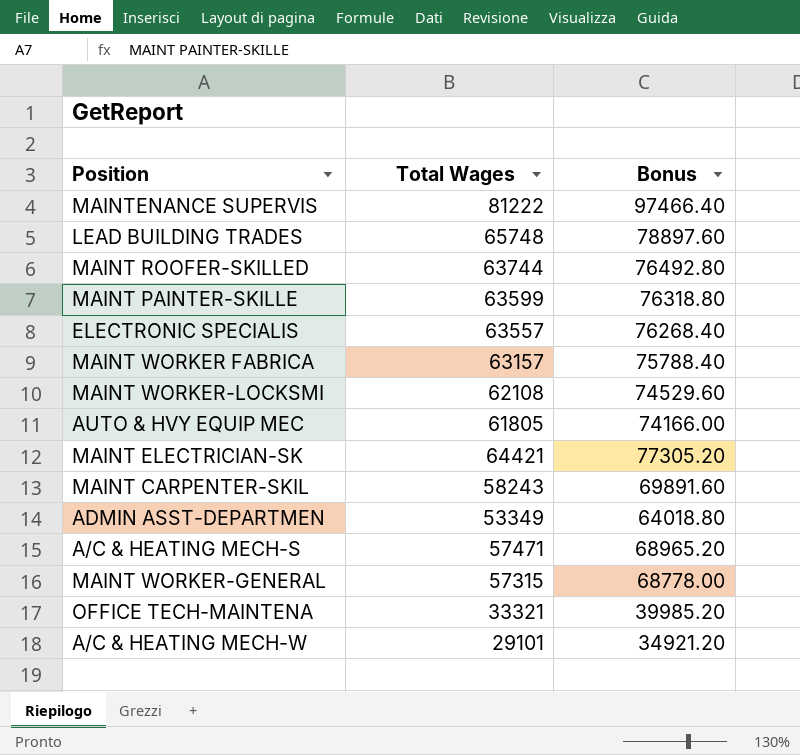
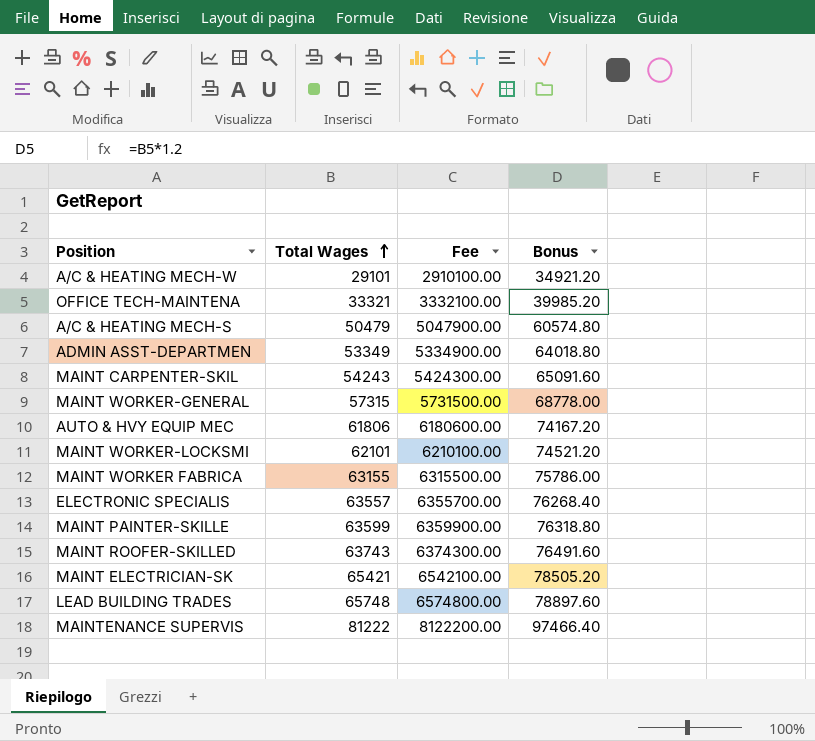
row order: none -> Total Wages ascending
column Fee | formula: none -> [Total Wages] * 100
A/C & HEATING MECH-S | Total Wages: 57471 -> 50479
A/C & HEATING MECH-S | Bonus: 68965.20 -> 60574.80
MAINT CARPENTER-SKIL | Total Wages: 58243 -> 54243
MAINT CARPENTER-SKIL | Bonus: 69891.60 -> 65091.60
AUTO & HVY EQUIP MEC | Total Wages: 61805 -> 61806
AUTO & HVY EQUIP MEC | Bonus: 74166.00 -> 74167.20
MAINT WORKER-LOCKSMI | Total Wages: 62108 -> 62101
MAINT WORKER-LOCKSMI | Bonus: 74529.60 -> 74521.20
MAINT WORKER FABRICA | Total Wages: 63157 -> 63155
MAINT WORKER FABRICA | Bonus: 75788.40 -> 75786.00
MAINT ROOFER-SKILLED | Total Wages: 63744 -> 63743
MAINT ROOFER-SKILLED | Bonus: 76492.80 -> 76491.60
MAINT ELECTRICIAN-SK | Total Wages: 64421 -> 65421
MAINT ELECTRICIAN-SK | Bonus: 77305.20 -> 78505.20

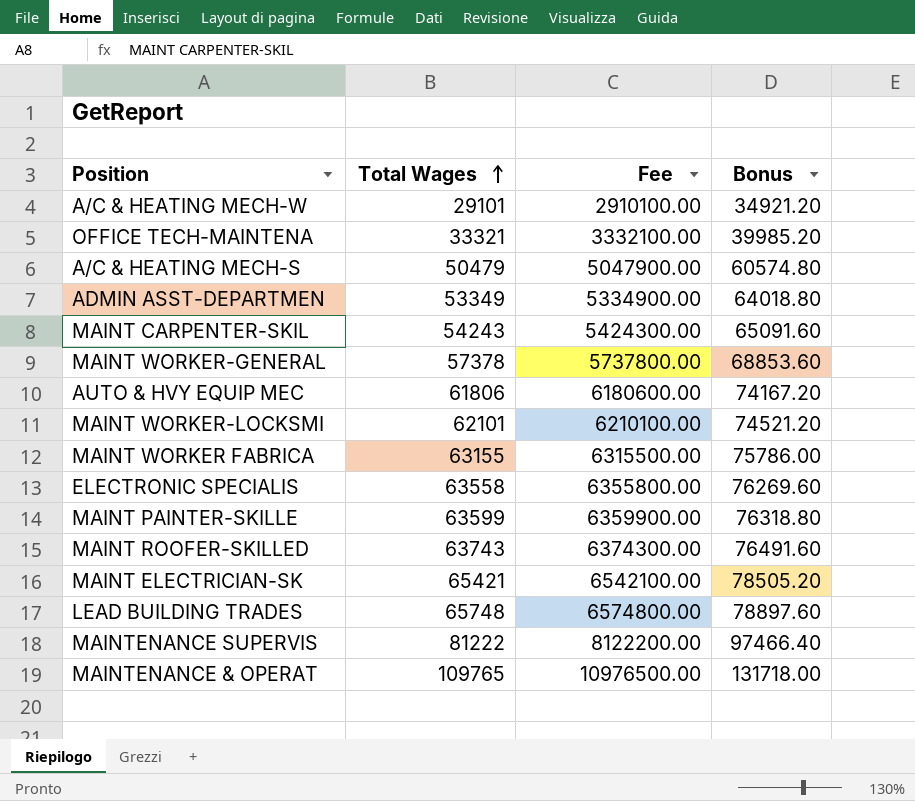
MAINT WORKER-GENERAL | Total Wages: 57315 -> 57378
MAINT WORKER-GENERAL | Fee: 5731500.00 -> 5737800.00
MAINT WORKER-GENERAL | Bonus: 68778.00 -> 68853.60
ELECTRONIC SPECIALIS | Total Wages: 63557 -> 63558
ELECTRONIC SPECIALIS | Fee: 6355700.00 -> 6355800.00
ELECTRONIC SPECIALIS | Bonus: 76268.40 -> 76269.60
row MAINTENANCE & OPERAT: none -> 109765 | 10976500.00 | 131718.00

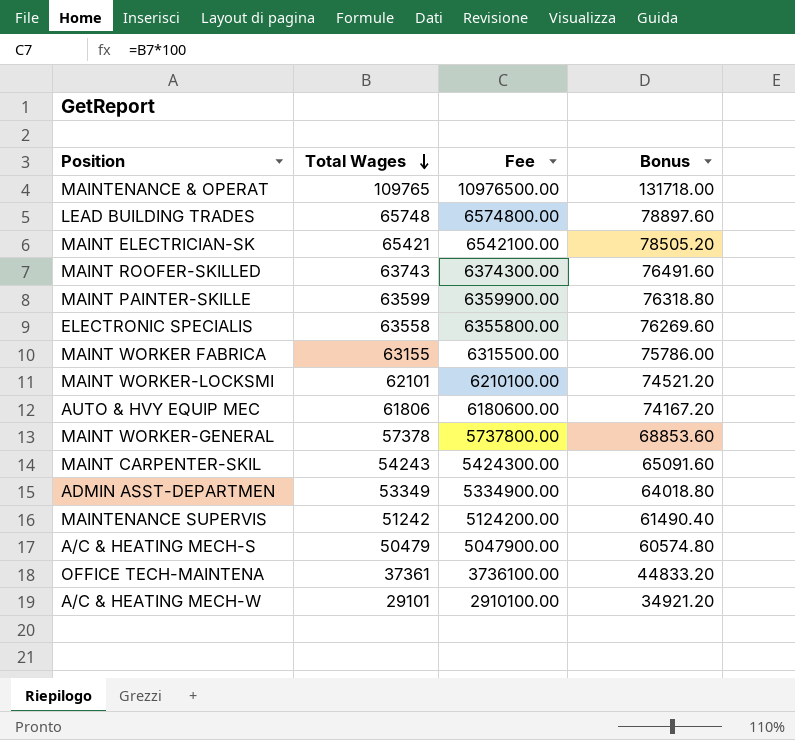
row order: Total Wages ascending -> Total Wages descending
MAINTENANCE SUPERVIS | Total Wages: 81222 -> 51242
MAINTENANCE SUPERVIS | Fee: 8122200.00 -> 5124200.00
MAINTENANCE SUPERVIS | Bonus: 97466.40 -> 61490.40
OFFICE TECH-MAINTENA | Total Wages: 33321 -> 37361
OFFICE TECH-MAINTENA | Fee: 3332100.00 -> 3736100.00
OFFICE TECH-MAINTENA | Bonus: 39985.20 -> 44833.20

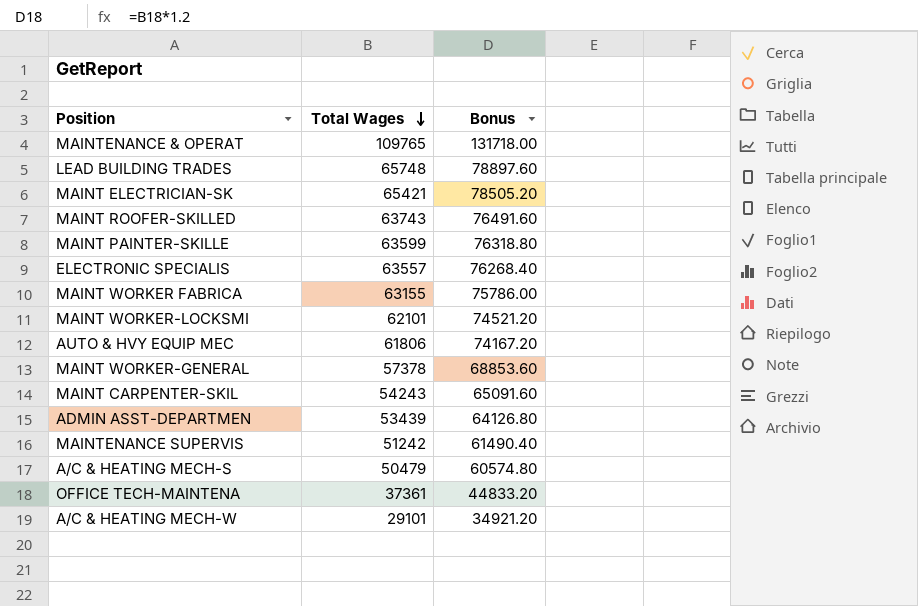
column Fee | formula: [Total Wages] * 100 -> none
ELECTRONIC SPECIALIS | Total Wages: 63558 -> 63557
ELECTRONIC SPECIALIS | Bonus: 76269.60 -> 76268.40
ADMIN ASST-DEPARTMEN | Total Wages: 53349 -> 53439
ADMIN ASST-DEPARTMEN | Bonus: 64018.80 -> 64126.80

